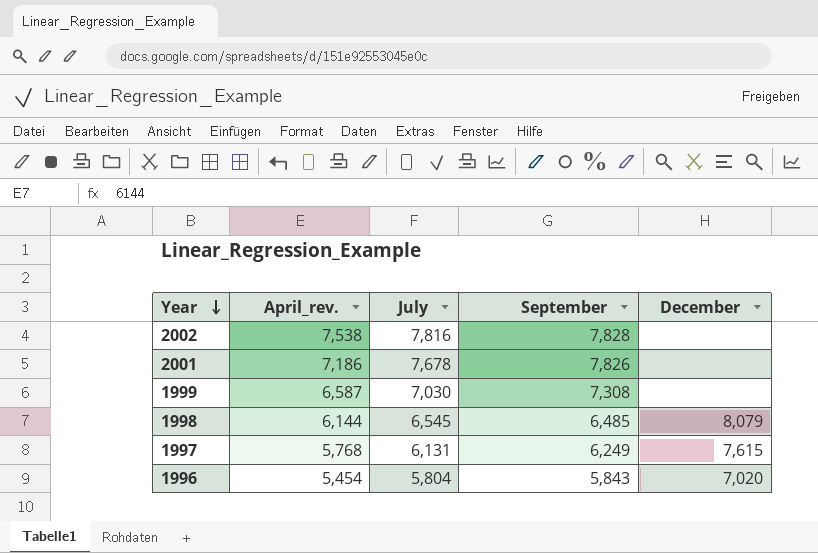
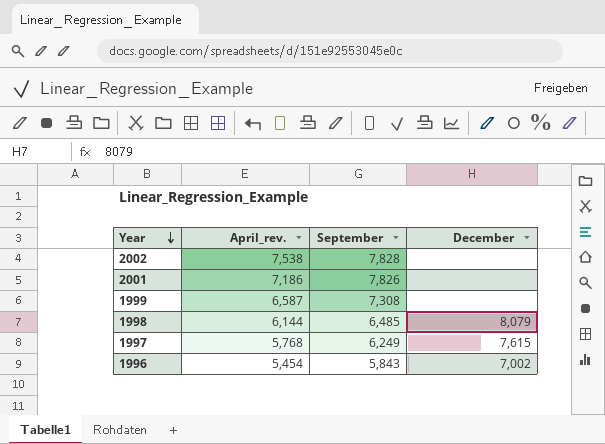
column July | position: 3 -> none
1996 | December: 7,020 -> 7,002

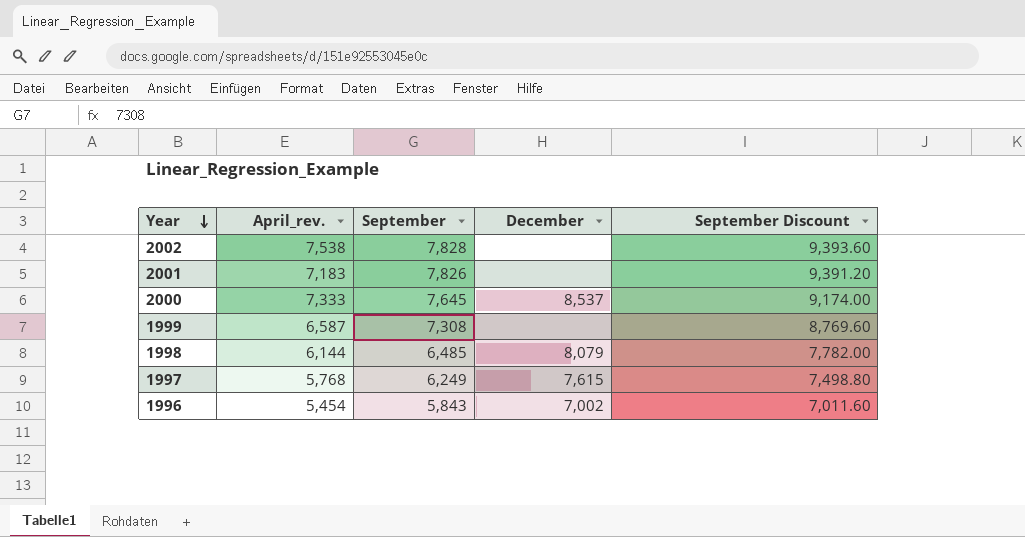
column September Discount | formula: none -> [September] * 1.2
2001 | April_rev.: 7,186 -> 7,183
row 2000: none -> 7,333 | 7,645 | 8,537 | 9,174.00

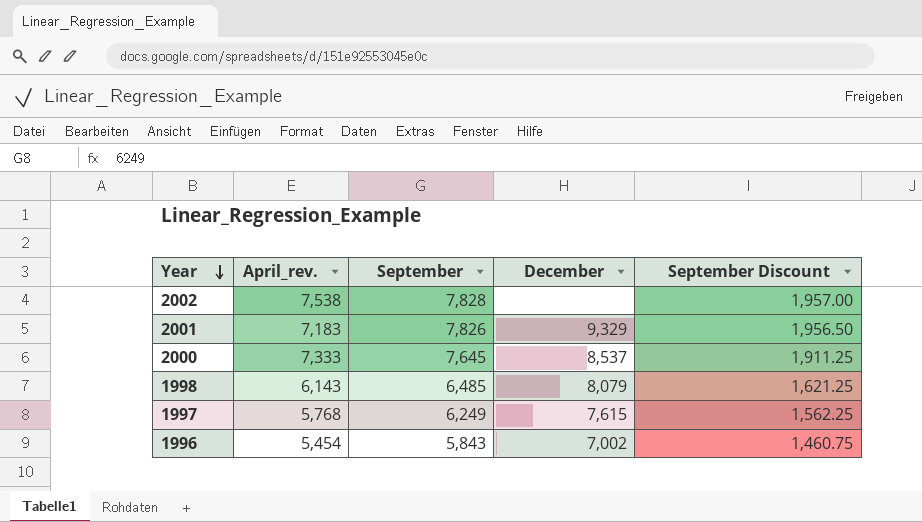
column September Discount | formula: [September] * 1.2 -> [September] * 0.25
row 1999: 6,587 | 7,308 | none | 8,769.60 -> none
2001 | December: none -> 9,329
1998 | April_rev.: 6,144 -> 6,143

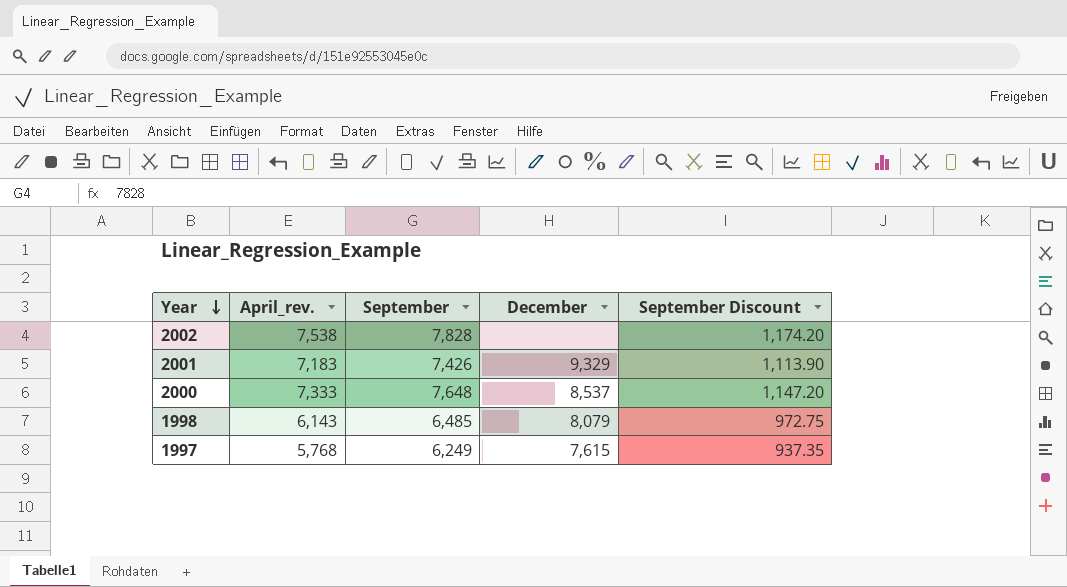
column September Discount | formula: [September] * 0.25 -> [September] * 0.15
row 1996: 5,454 | 5,843 | 7,002 | 1,460.75 -> none
2001 | September: 7,826 -> 7,426
2000 | September: 7,645 -> 7,648

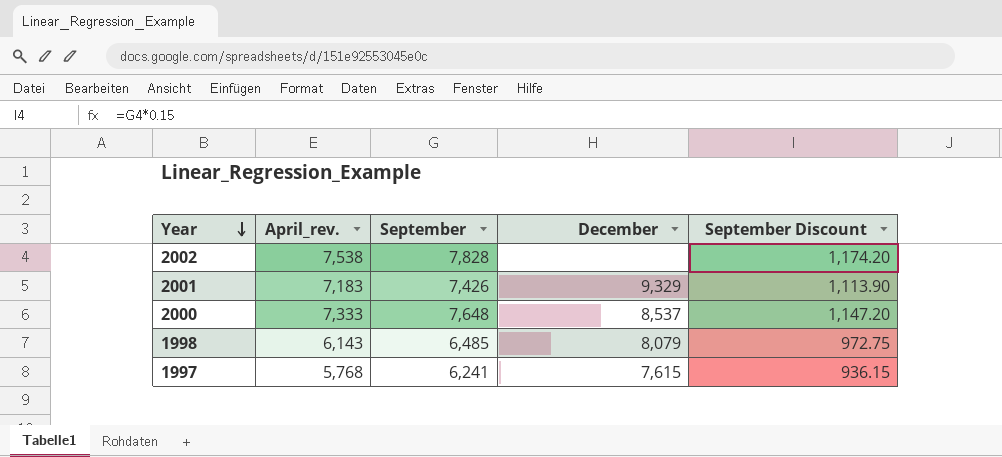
1997 | September: 6,249 -> 6,241
1997 | September Discount: 937.35 -> 936.15

